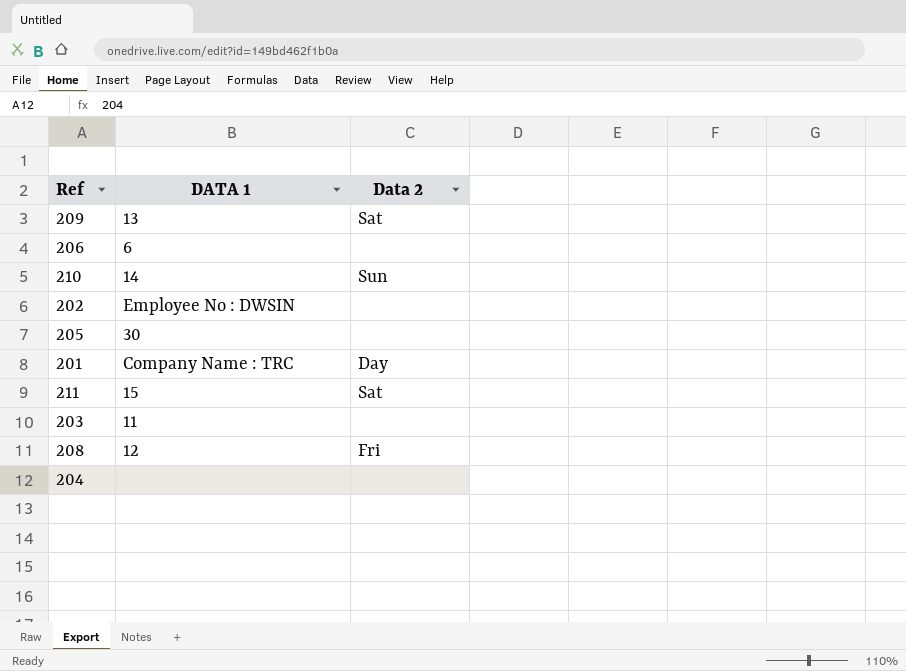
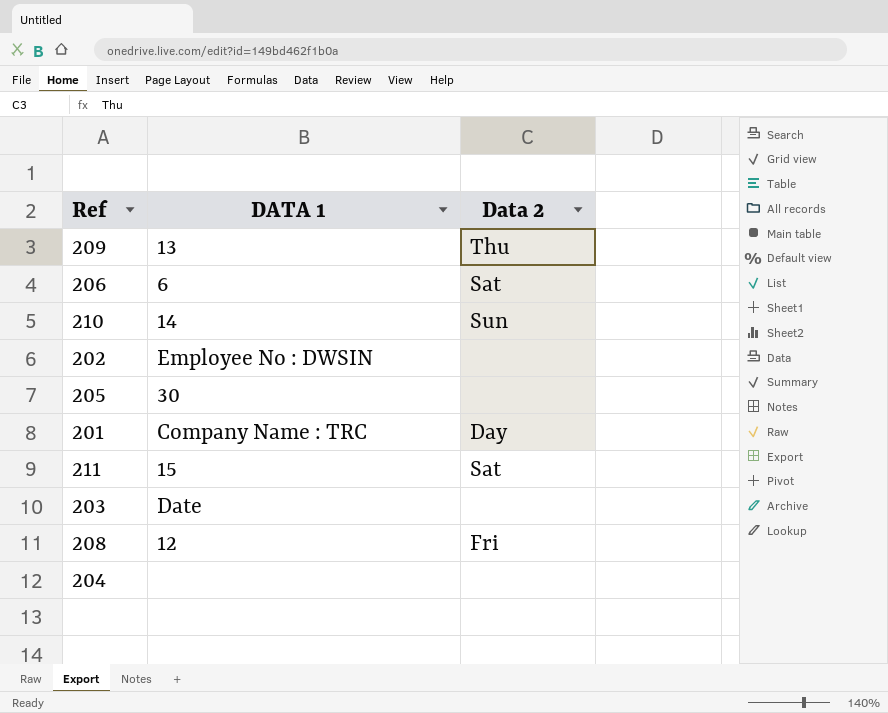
209 | Data 2: Sat -> Thu
206 | Data 2: none -> Sat
203 | DATA 1: 11 -> Date

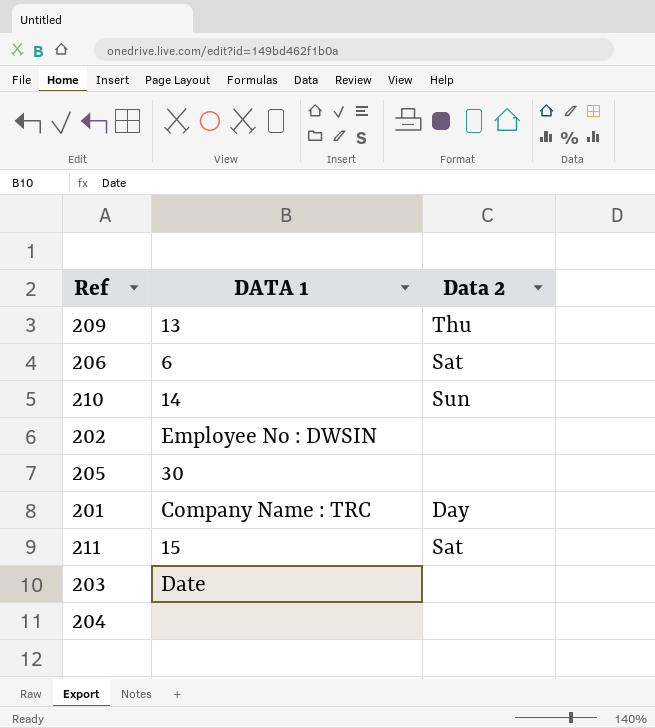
row 208: 12 | Fri -> none

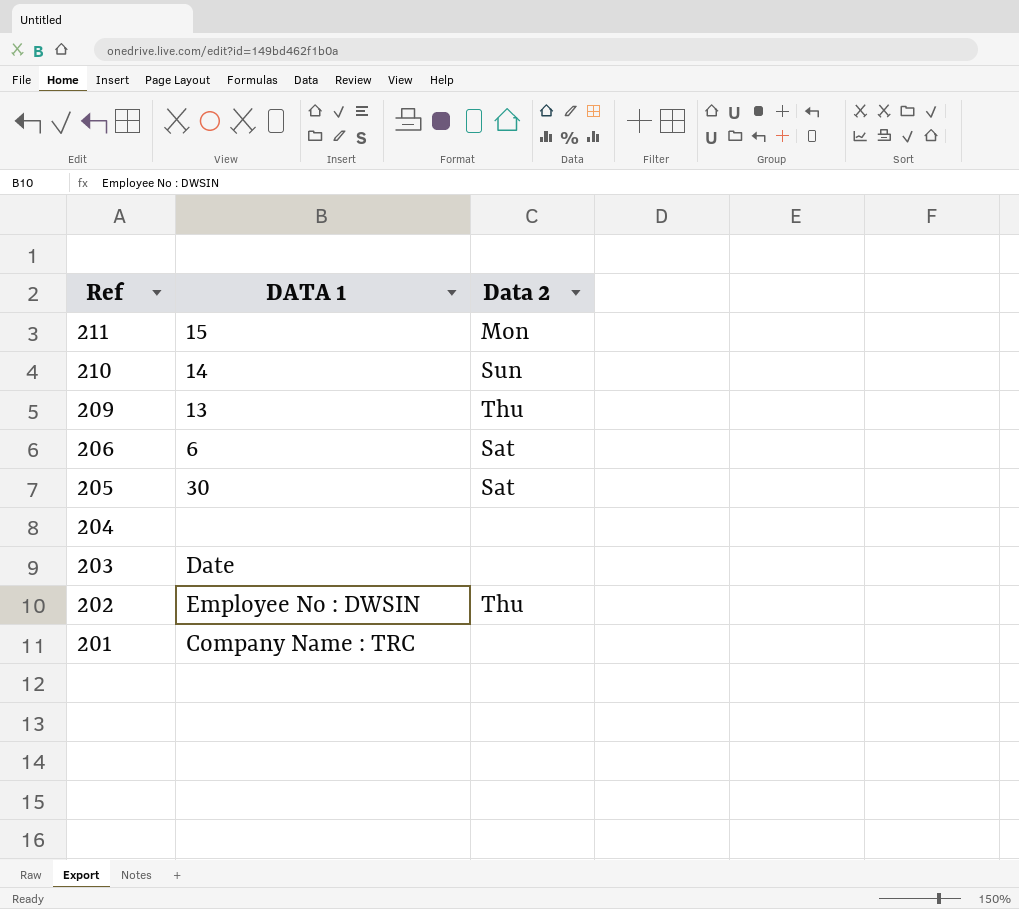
row order: none -> Ref descending
211 | Data 2: Sat -> Mon
205 | Data 2: none -> Sat
202 | Data 2: none -> Thu
201 | Data 2: Day -> none

